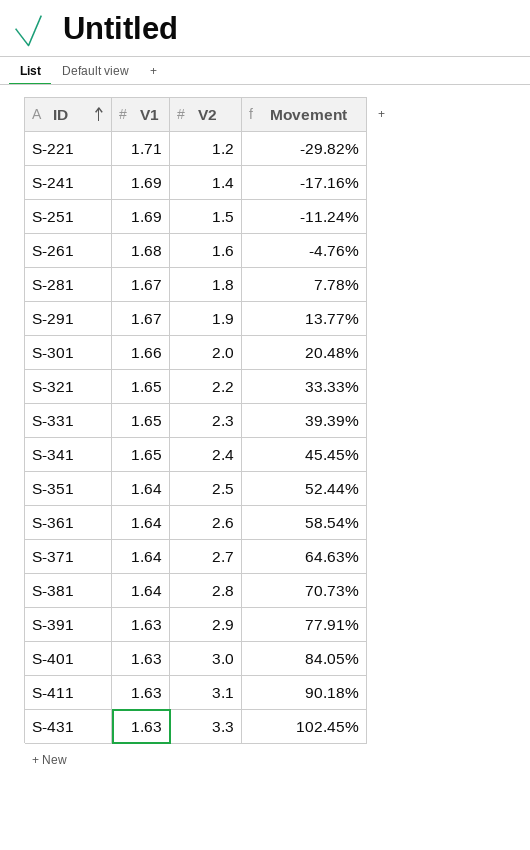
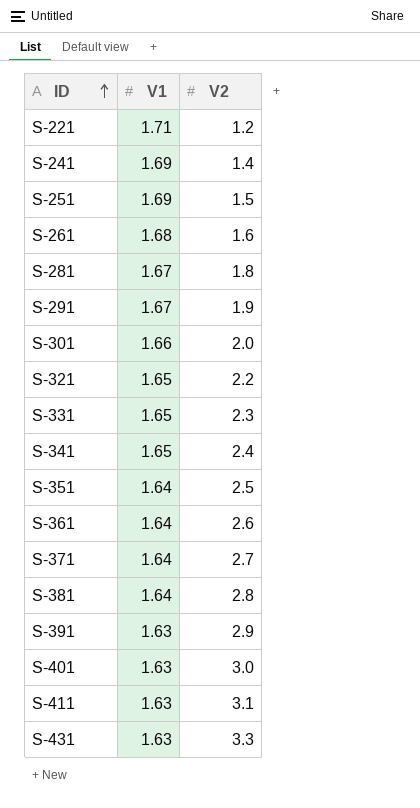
column Movement | formula: ([V2] - [V1]) / [V1] -> none

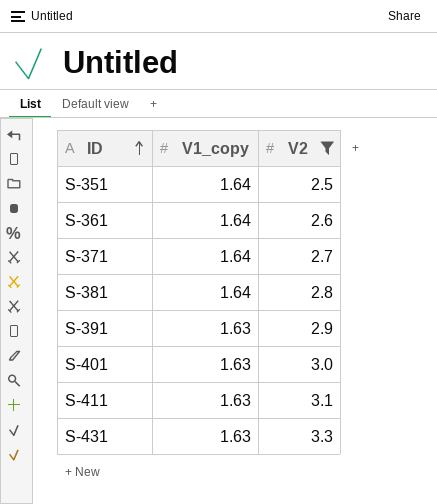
filter: none -> V2 >= 2.5
column name: V1 -> V1_copy

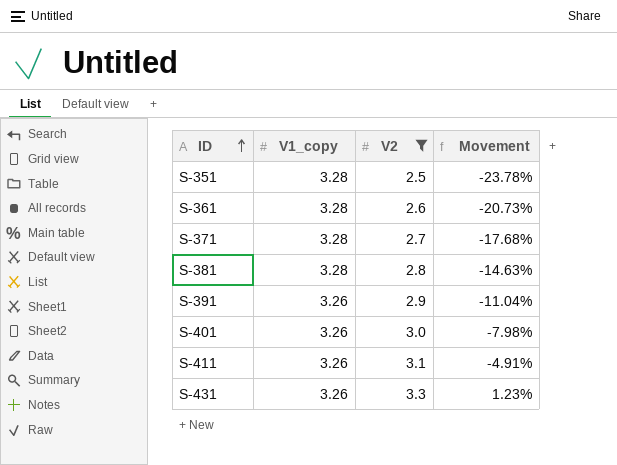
column Movement | formula: none -> ([V2] - [V1_copy]) / [V1_copy]
S-351 | V1_copy: 1.64 -> 3.28
S-361 | V1_copy: 1.64 -> 3.28
S-371 | V1_copy: 1.64 -> 3.28
S-381 | V1_copy: 1.64 -> 3.28
S-391 | V1_copy: 1.63 -> 3.26
S-401 | V1_copy: 1.63 -> 3.26
S-411 | V1_copy: 1.63 -> 3.26
S-431 | V1_copy: 1.63 -> 3.26

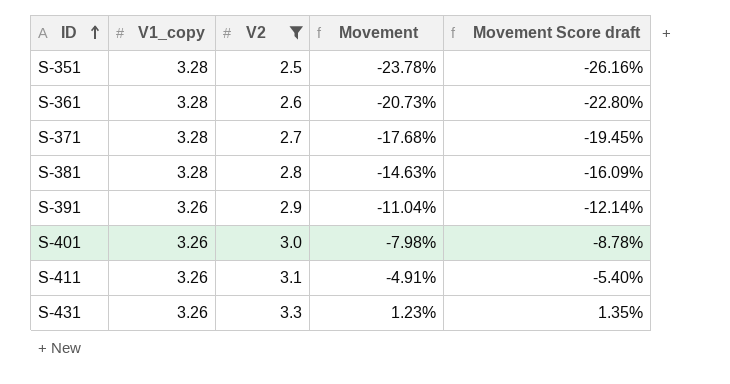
column Movement Score draft | formula: none -> [Movement] * 1.1

